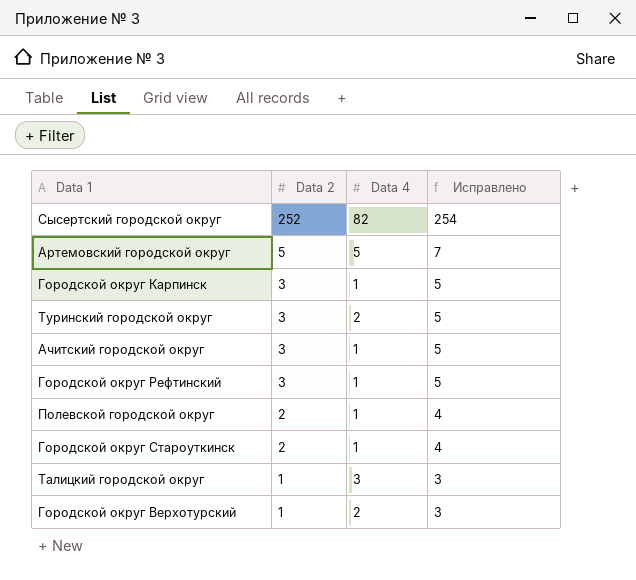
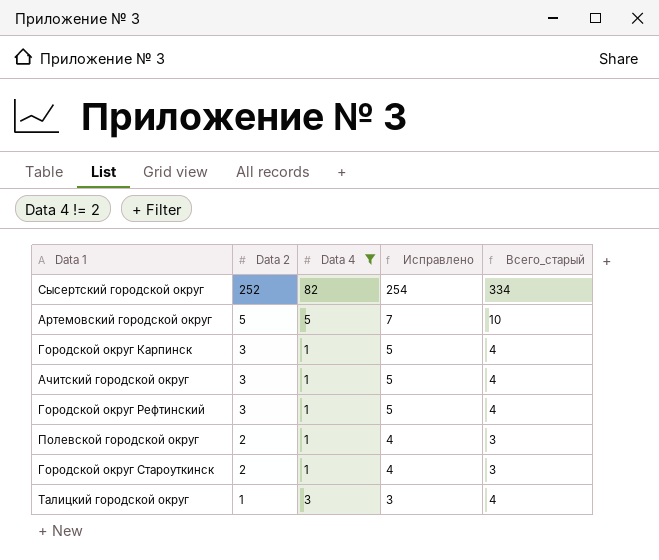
filter: none -> Data 4 != 2
column Всего_старый | formula: none -> [Data 2] + [Data 4]

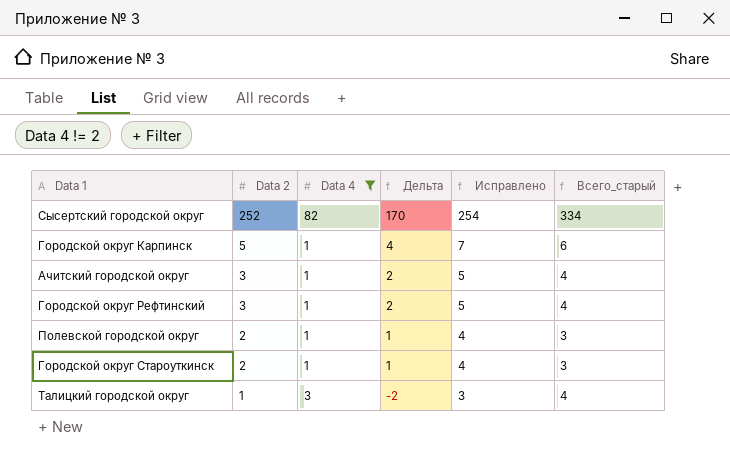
column Дельта | formula: none -> [Data 2] - [Data 4]
row Артемовский городской округ: 5 | 5 | 7 | 10 -> none
Городской округ Карпинск | Data 2: 3 -> 5
Городской округ Карпинск | Исправлено: 5 -> 7
Городской округ Карпинск | Всего_старый: 4 -> 6

